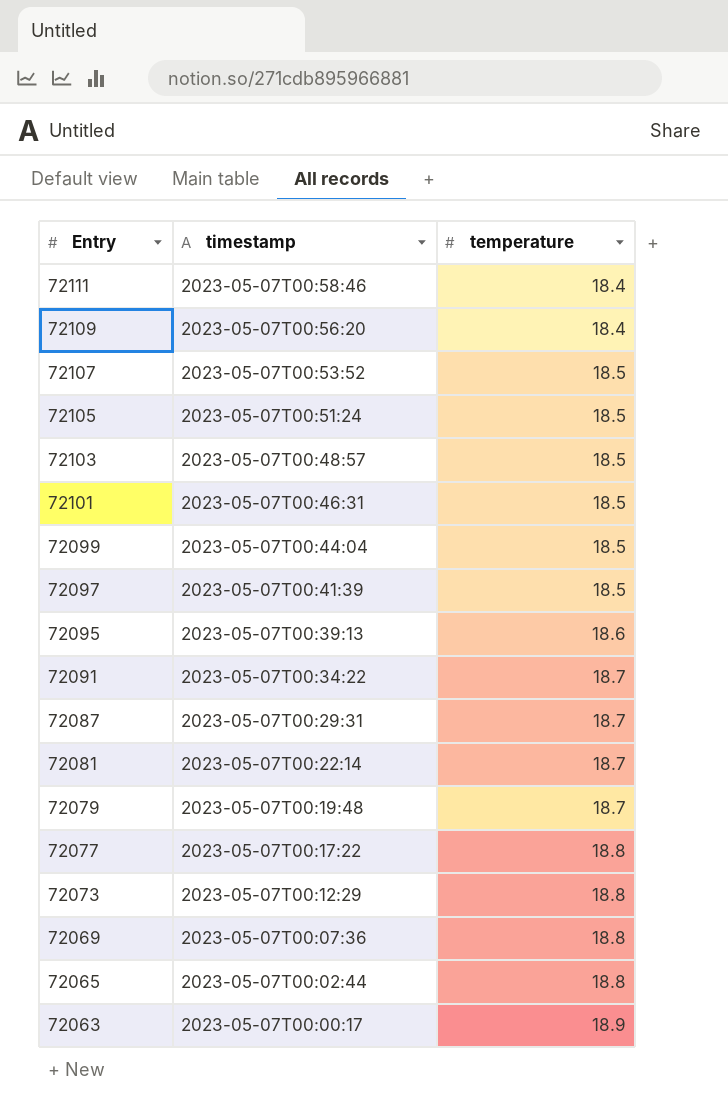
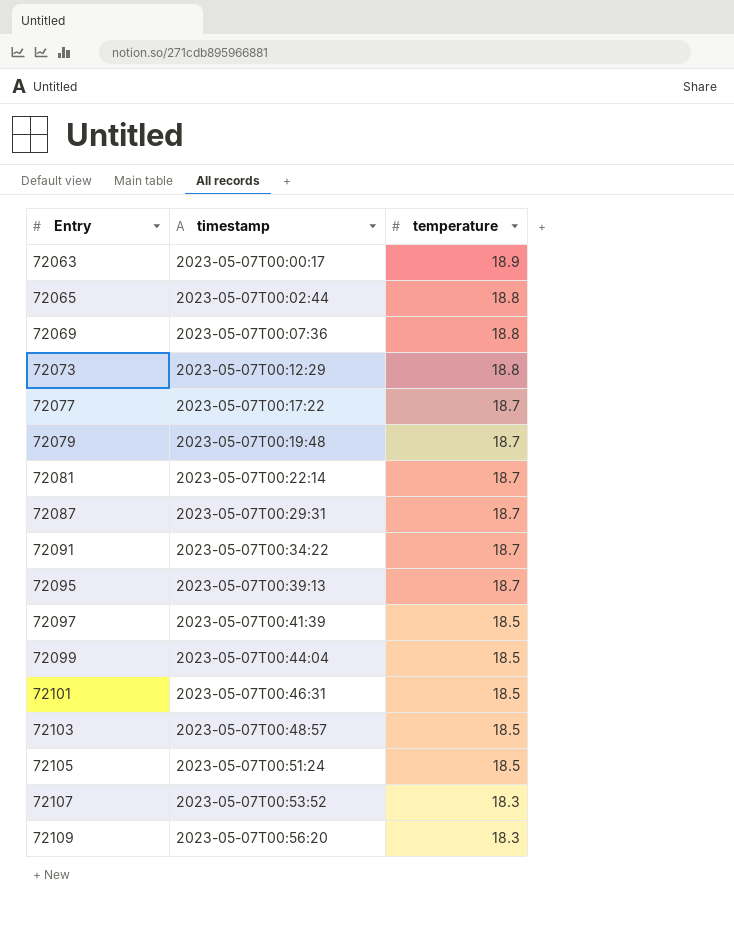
row order: Entry descending -> Entry ascending
row 72111: 2023-05-07T00:58:46 | 18.4 -> none
72077 | temperature: 18.8 -> 18.7
72095 | temperature: 18.6 -> 18.7
72107 | temperature: 18.5 -> 18.3
72109 | temperature: 18.4 -> 18.3

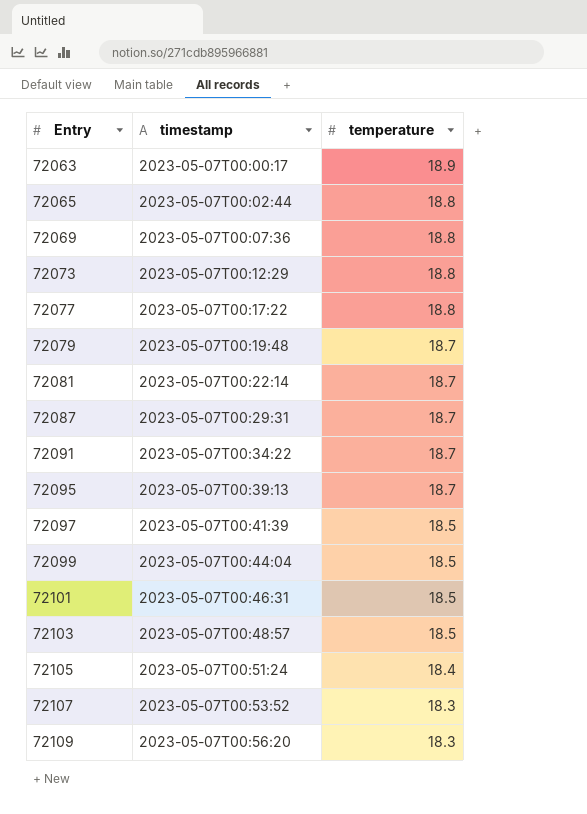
72077 | temperature: 18.7 -> 18.8
72105 | temperature: 18.5 -> 18.4

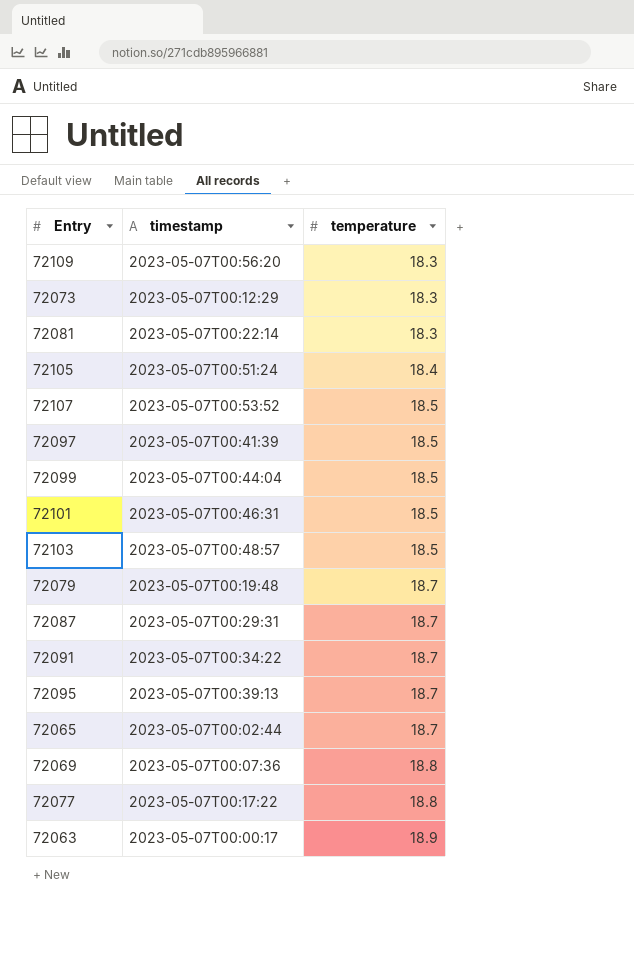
row order: Entry ascending -> temperature ascending
72073 | temperature: 18.8 -> 18.3
72081 | temperature: 18.7 -> 18.3
72107 | temperature: 18.3 -> 18.5
72065 | temperature: 18.8 -> 18.7

